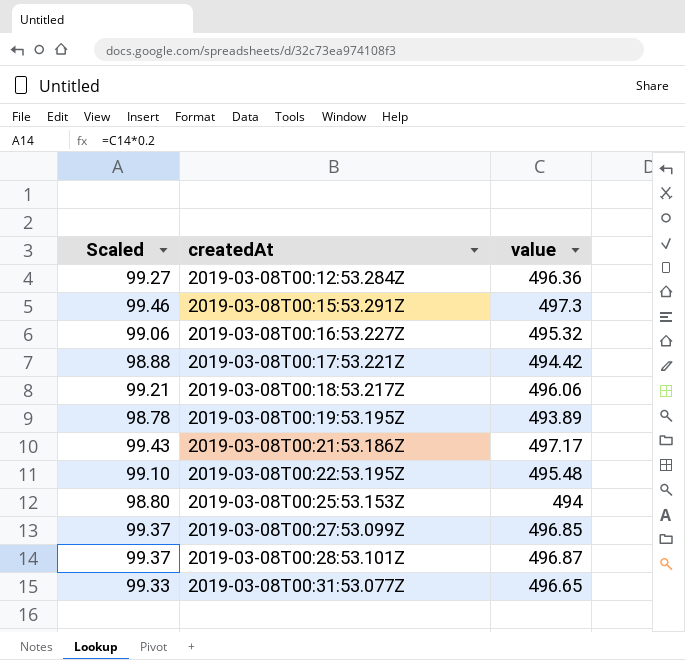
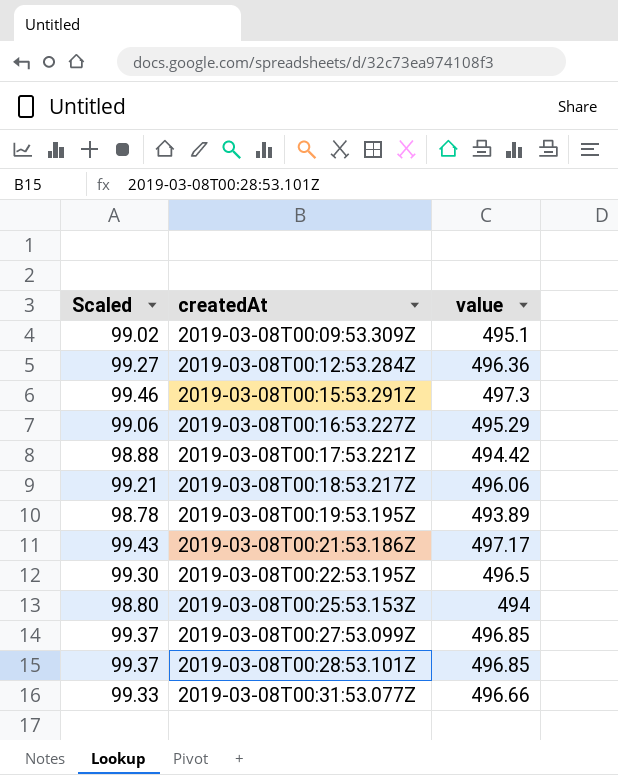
row 2019-03-08T00:09:53.309Z: none -> 99.02 | 495.1
2019-03-08T00:16:53.227Z | value: 495.32 -> 495.29
2019-03-08T00:22:53.195Z | Scaled: 99.10 -> 99.30
2019-03-08T00:22:53.195Z | value: 495.48 -> 496.5
2019-03-08T00:28:53.101Z | value: 496.87 -> 496.85
2019-03-08T00:31:53.077Z | value: 496.65 -> 496.66

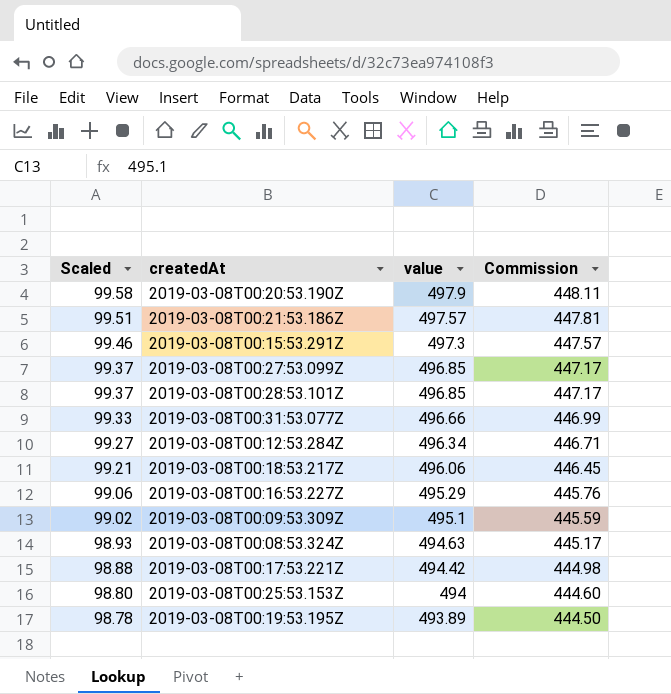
row order: createdAt ascending -> Scaled descending
column Commission | formula: none -> [value] * 0.9
row 2019-03-08T00:22:53.195Z: 99.30 | 496.5 -> none
row 2019-03-08T00:20:53.190Z: none -> 99.58 | 497.9 | 448.11
2019-03-08T00:21:53.186Z | Scaled: 99.43 -> 99.51
2019-03-08T00:21:53.186Z | value: 497.17 -> 497.57
2019-03-08T00:12:53.284Z | value: 496.36 -> 496.34
row 2019-03-08T00:08:53.324Z: none -> 98.93 | 494.63 | 445.17

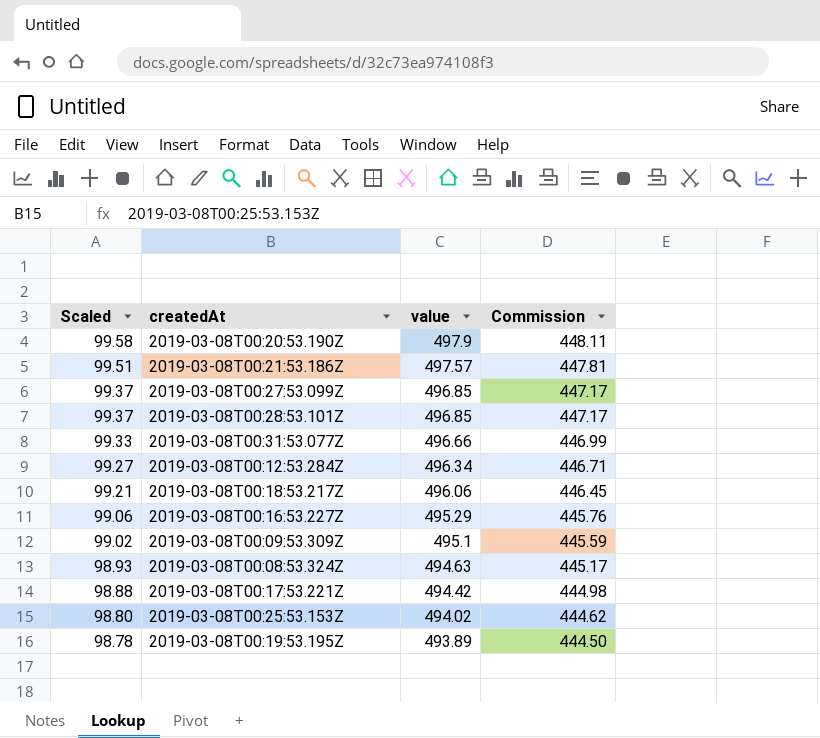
row 2019-03-08T00:15:53.291Z: 99.46 | 497.3 | 447.57 -> none
2019-03-08T00:25:53.153Z | value: 494 -> 494.02
2019-03-08T00:25:53.153Z | Commission: 444.60 -> 444.62

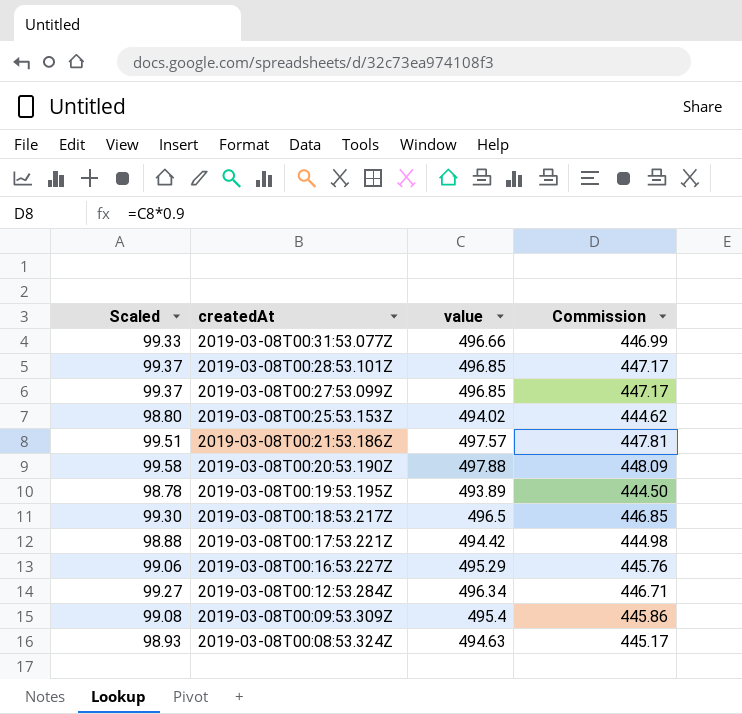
row order: Scaled descending -> createdAt descending
2019-03-08T00:20:53.190Z | value: 497.9 -> 497.88
2019-03-08T00:20:53.190Z | Commission: 448.11 -> 448.09
2019-03-08T00:18:53.217Z | Scaled: 99.21 -> 99.30
2019-03-08T00:18:53.217Z | value: 496.06 -> 496.5
2019-03-08T00:18:53.217Z | Commission: 446.45 -> 446.85
2019-03-08T00:09:53.309Z | Scaled: 99.02 -> 99.08
2019-03-08T00:09:53.309Z | value: 495.1 -> 495.4
2019-03-08T00:09:53.309Z | Commission: 445.59 -> 445.86

